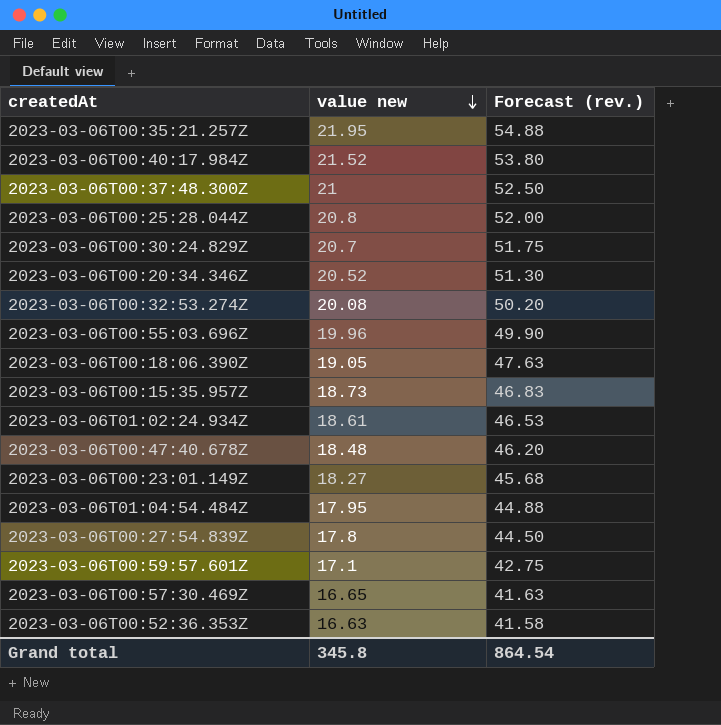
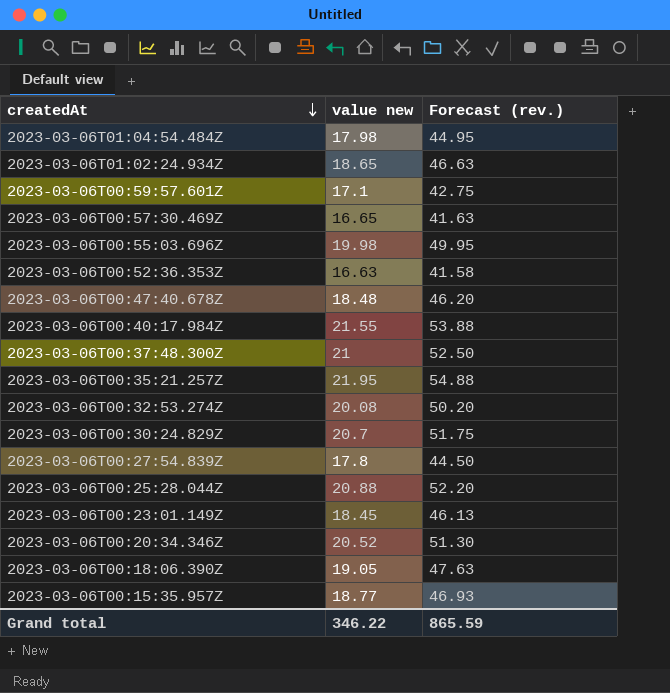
row order: value new descending -> createdAt descending
2023-03-06T01:04:54.484Z | value new: 17.95 -> 17.98
2023-03-06T01:04:54.484Z | Forecast (rev.): 44.88 -> 44.95
2023-03-06T01:02:24.934Z | value new: 18.61 -> 18.65
2023-03-06T01:02:24.934Z | Forecast (rev.): 46.53 -> 46.63
2023-03-06T00:55:03.696Z | value new: 19.96 -> 19.98
2023-03-06T00:55:03.696Z | Forecast (rev.): 49.90 -> 49.95
2023-03-06T00:40:17.984Z | value new: 21.52 -> 21.55
2023-03-06T00:40:17.984Z | Forecast (rev.): 53.80 -> 53.88
2023-03-06T00:25:28.044Z | value new: 20.8 -> 20.88
2023-03-06T00:25:28.044Z | Forecast (rev.): 52.00 -> 52.20
2023-03-06T00:23:01.149Z | value new: 18.27 -> 18.45
2023-03-06T00:23:01.149Z | Forecast (rev.): 45.68 -> 46.13
2023-03-06T00:15:35.957Z | value new: 18.73 -> 18.77
2023-03-06T00:15:35.957Z | Forecast (rev.): 46.83 -> 46.93
Grand total | value new: 345.8 -> 346.22
Grand total | Forecast (rev.): 864.54 -> 865.59

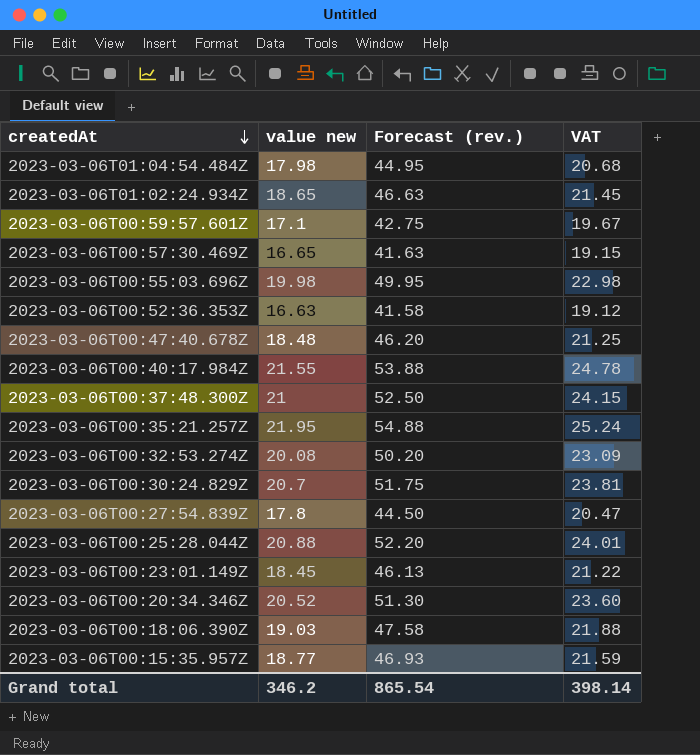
column VAT | formula: none -> [value new] * 1.15
2023-03-06T00:18:06.390Z | value new: 19.05 -> 19.03
2023-03-06T00:18:06.390Z | Forecast (rev.): 47.63 -> 47.58
Grand total | value new: 346.22 -> 346.2
Grand total | Forecast (rev.): 865.59 -> 865.54

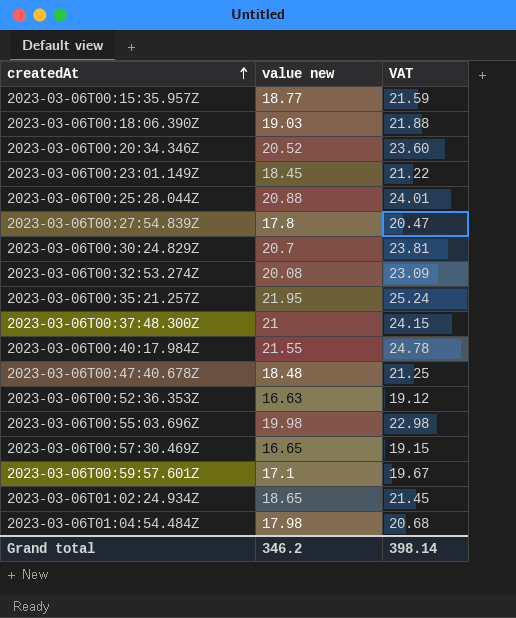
row order: createdAt descending -> createdAt ascending
column Forecast (rev.) | formula: [value new] * 2.5 -> none

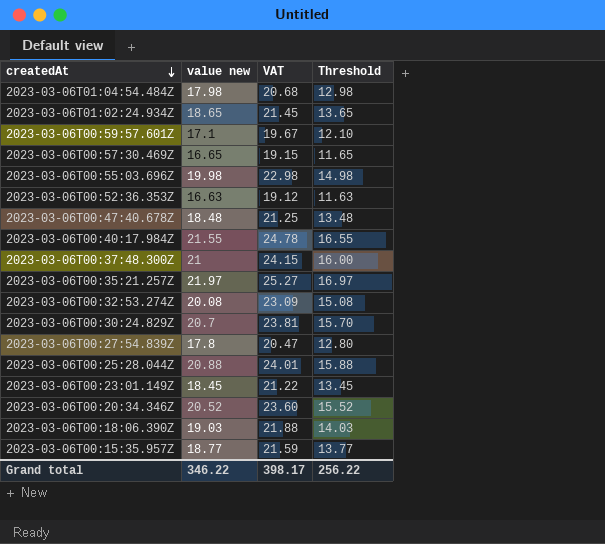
row order: createdAt ascending -> createdAt descending
column Threshold | formula: none -> [value new] - 5
2023-03-06T00:35:21.257Z | value new: 21.95 -> 21.97
2023-03-06T00:35:21.257Z | VAT: 25.24 -> 25.27
Grand total | value new: 346.2 -> 346.22
Grand total | VAT: 398.14 -> 398.17

